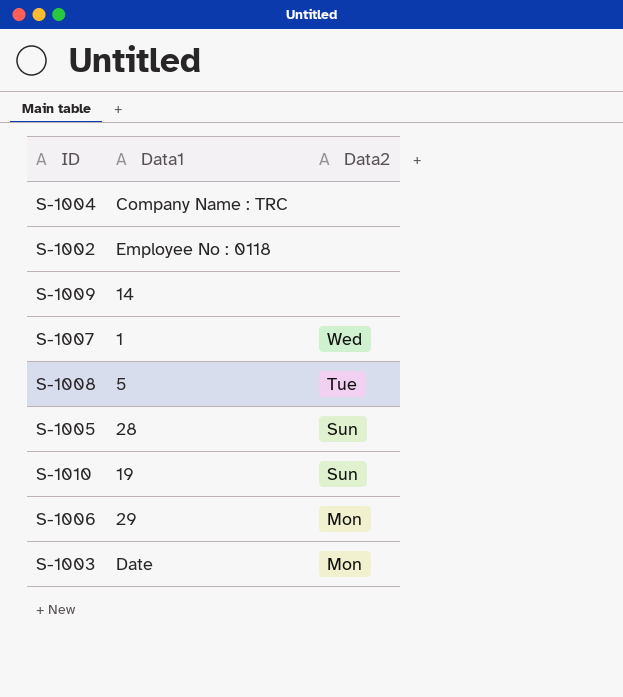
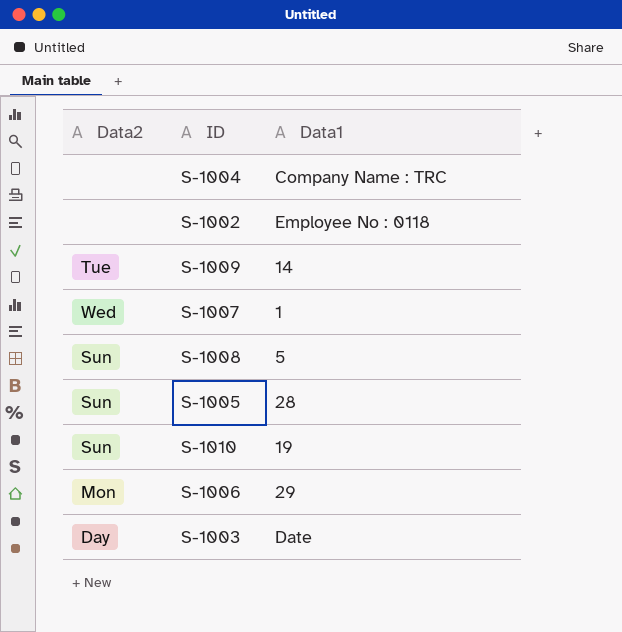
column Data2 | position: 3 -> 1
S-1009 | Data2: none -> Tue
S-1008 | Data2: Tue -> Sun
S-1003 | Data2: Mon -> Day

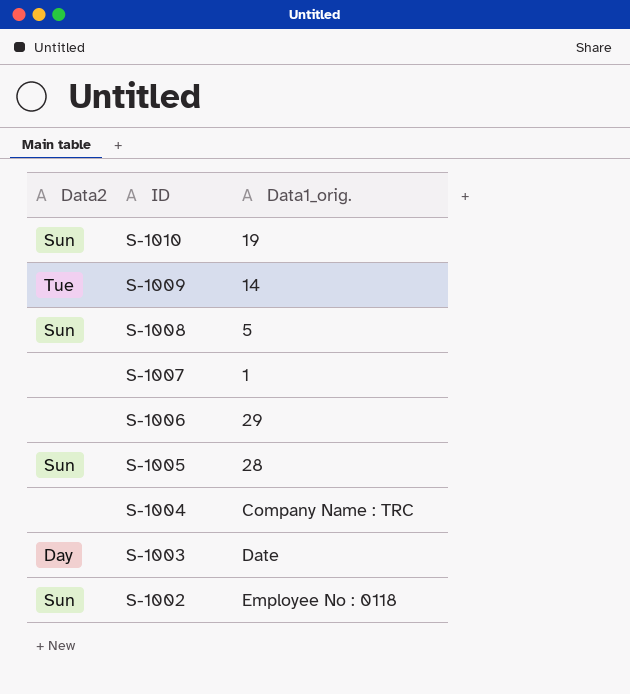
row order: none -> ID descending
column name: Data1 -> Data1_orig.
S-1007 | Data2: Wed -> none
S-1006 | Data2: Mon -> none
S-1002 | Data2: none -> Sun

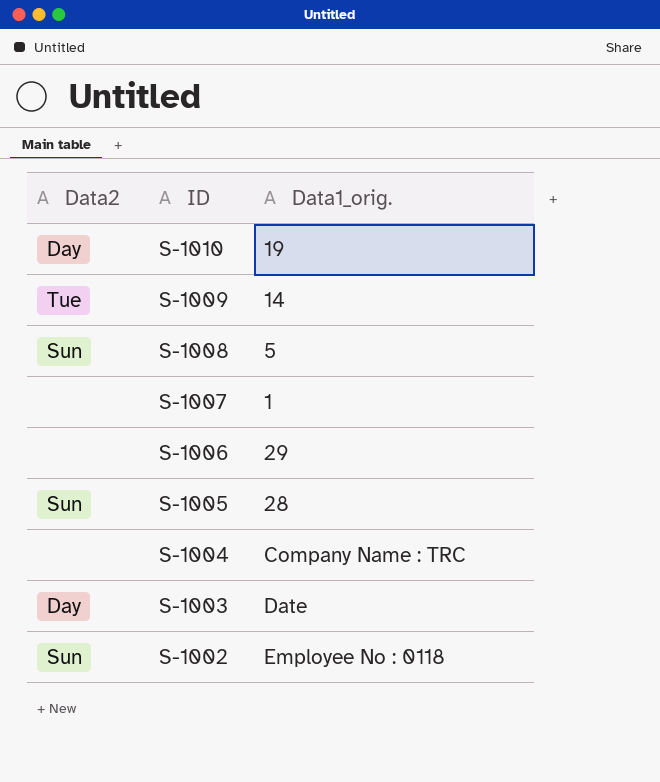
S-1010 | Data2: Sun -> Day

